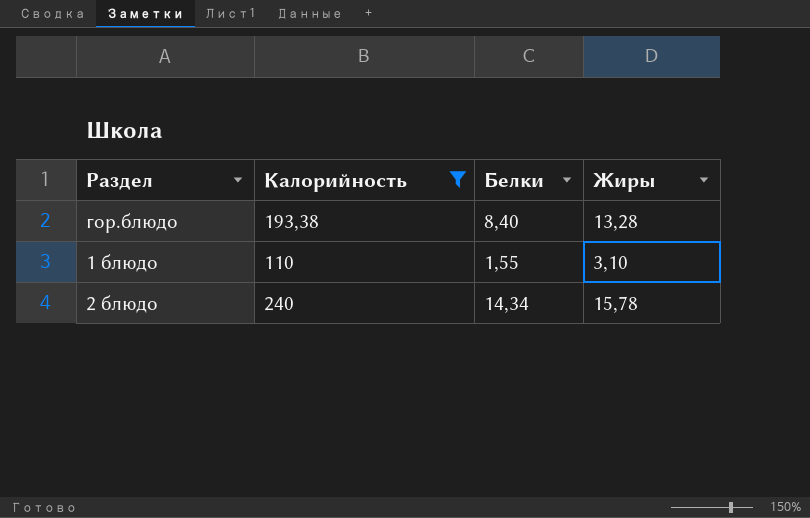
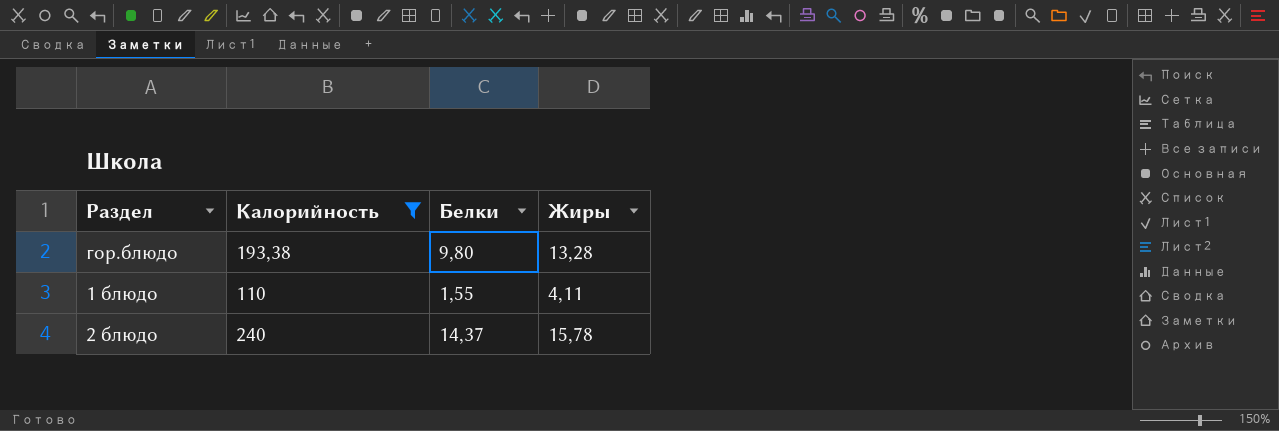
гор.блюдо | Белки: 8,40 -> 9,80
1 блюдо | Жиры: 3,10 -> 4,11
2 блюдо | Белки: 14,34 -> 14,37

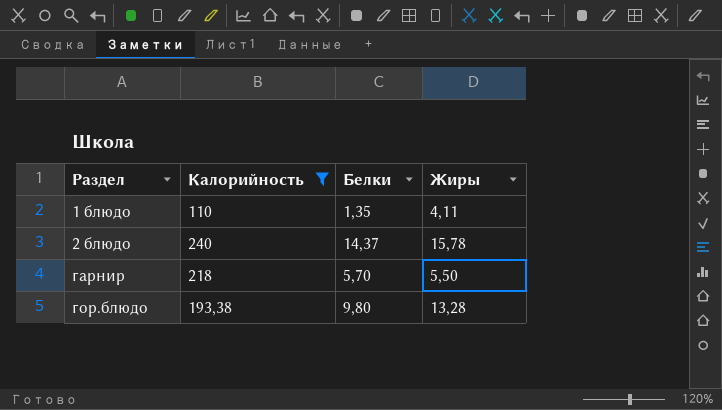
row order: none -> Раздел ascending
1 блюдо | Белки: 1,55 -> 1,35
row гарнир: none -> 218 | 5,70 | 5,50

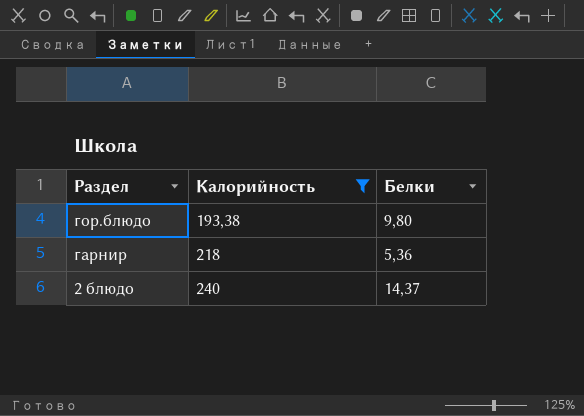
row order: Раздел ascending -> Раздел descending
column Жиры | position: 4 -> none
row 1 блюдо: 110 | 1,35 | 4,11 -> none
гарнир | Белки: 5,70 -> 5,36

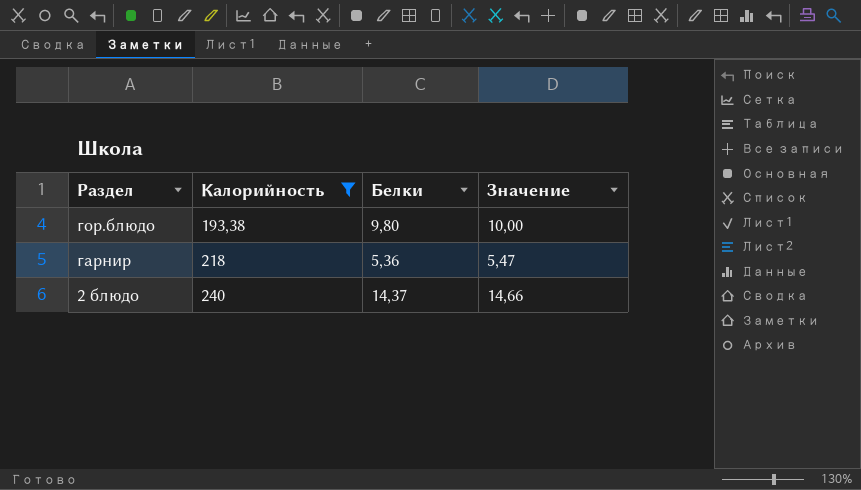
column Значение | formula: none -> [Белки] * 1,02

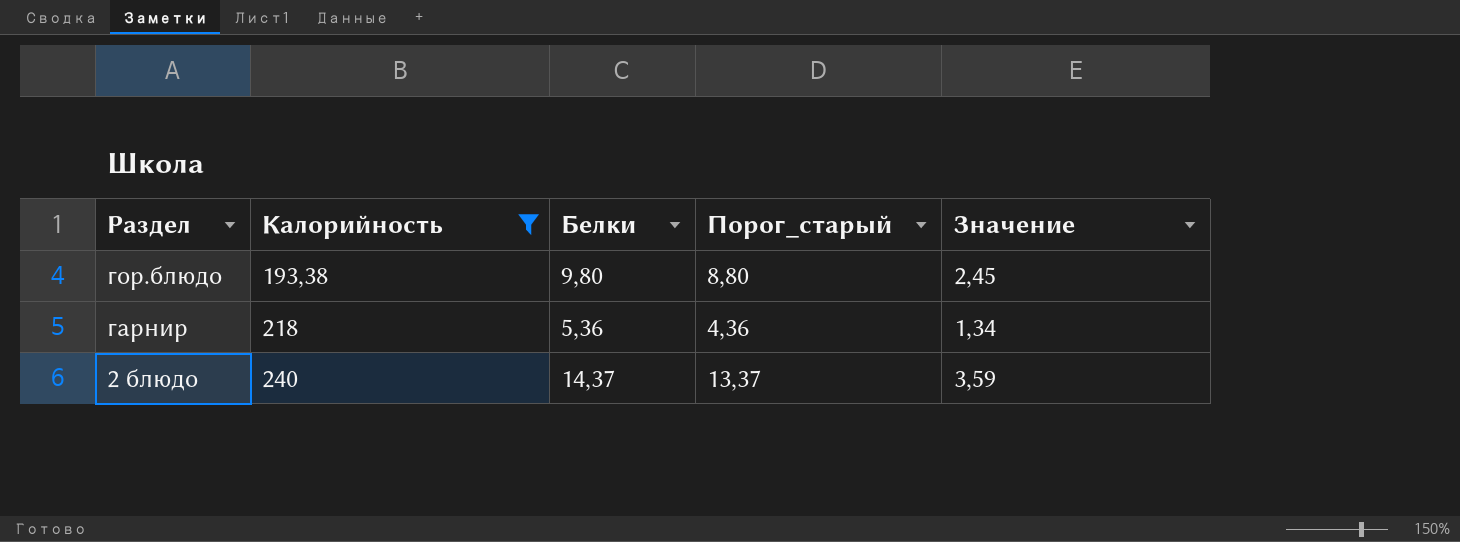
column Порог_старый | formula: none -> [Белки] - 1
column Значение | formula: [Белки] * 1,02 -> [Белки] * 0,25

